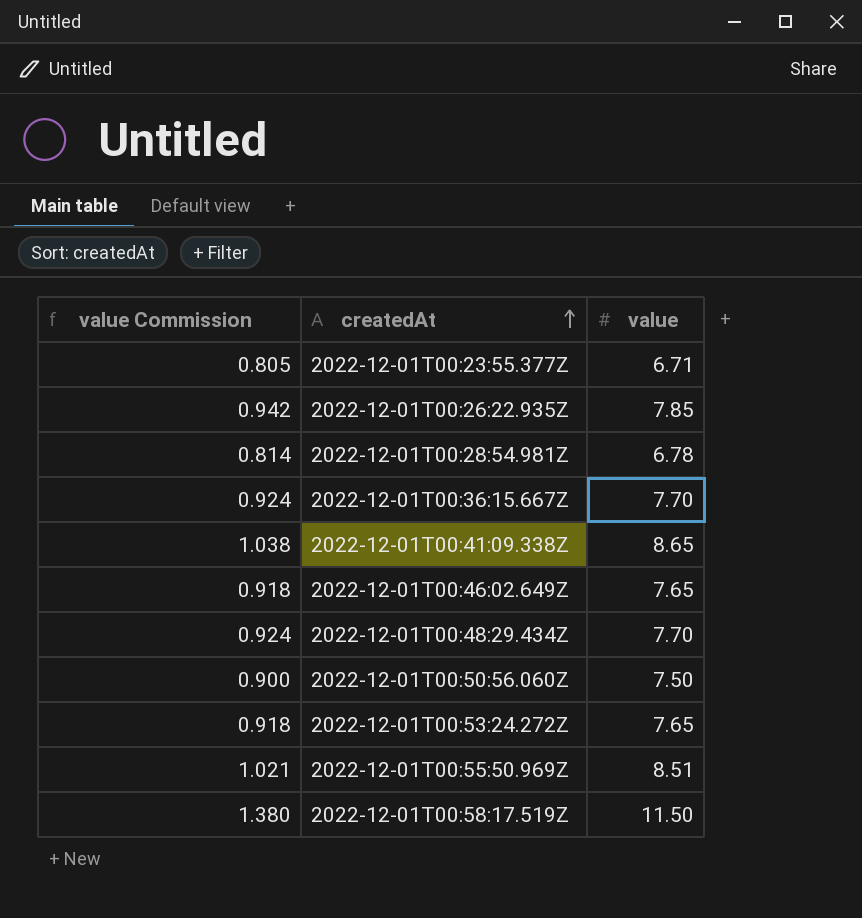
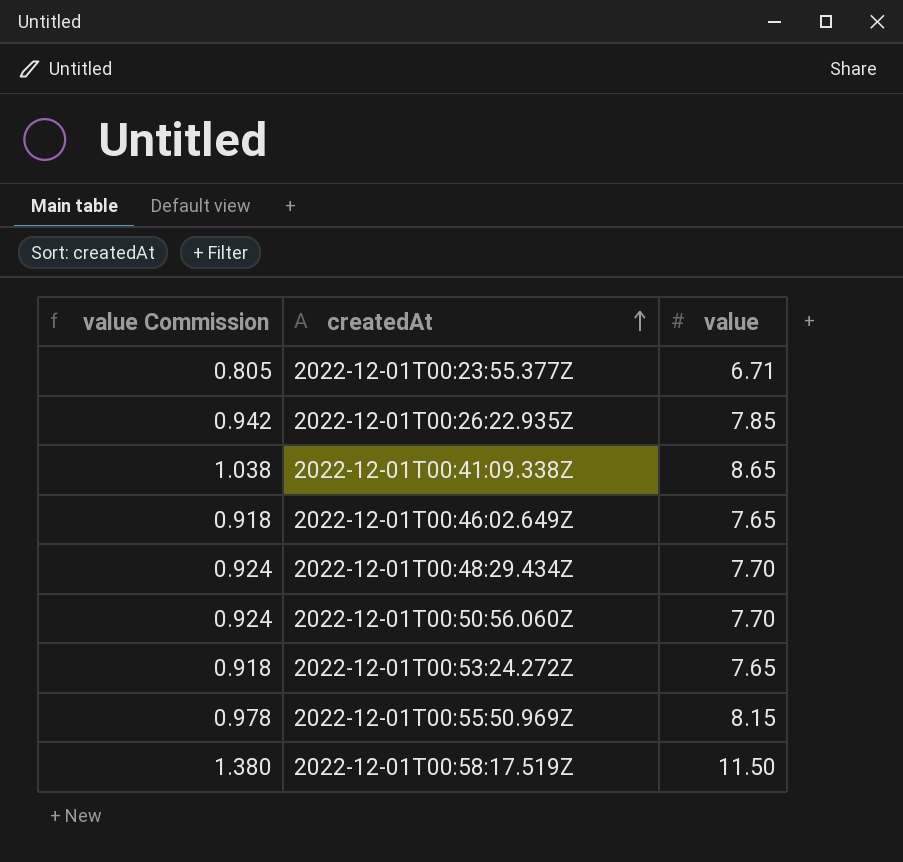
row 2022-12-01T00:28:54.981Z: 0.814 | 6.78 -> none
row 2022-12-01T00:36:15.667Z: 0.924 | 7.70 -> none
2022-12-01T00:50:56.060Z | value Commission: 0.900 -> 0.924
2022-12-01T00:50:56.060Z | value: 7.50 -> 7.70
2022-12-01T00:55:50.969Z | value Commission: 1.021 -> 0.978
2022-12-01T00:55:50.969Z | value: 8.51 -> 8.15

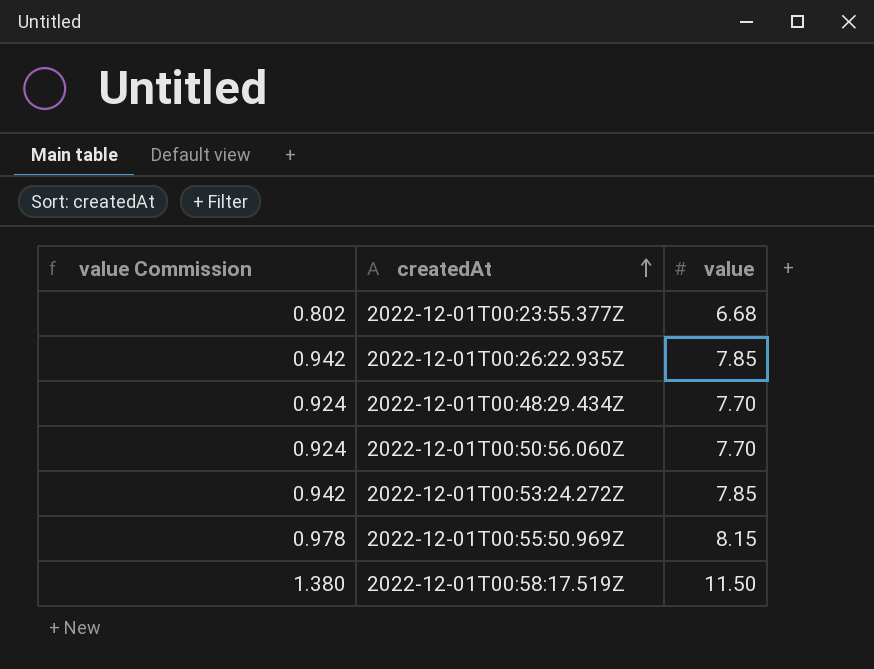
row 2022-12-01T00:41:09.338Z: 1.038 | 8.65 -> none
row 2022-12-01T00:46:02.649Z: 0.918 | 7.65 -> none
2022-12-01T00:23:55.377Z | value Commission: 0.805 -> 0.802
2022-12-01T00:23:55.377Z | value: 6.71 -> 6.68
2022-12-01T00:53:24.272Z | value Commission: 0.918 -> 0.942
2022-12-01T00:53:24.272Z | value: 7.65 -> 7.85

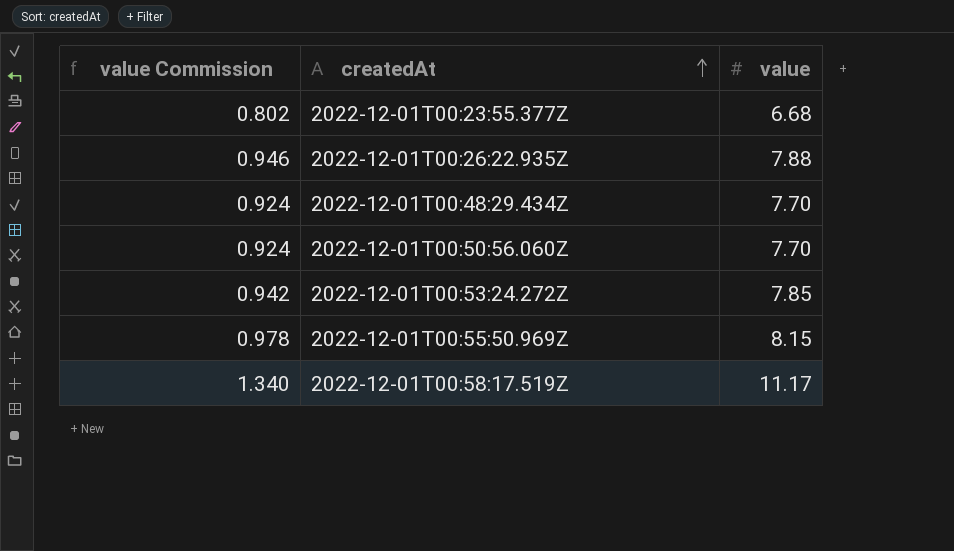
2022-12-01T00:26:22.935Z | value Commission: 0.942 -> 0.946
2022-12-01T00:26:22.935Z | value: 7.85 -> 7.88
2022-12-01T00:58:17.519Z | value Commission: 1.380 -> 1.340
2022-12-01T00:58:17.519Z | value: 11.50 -> 11.17

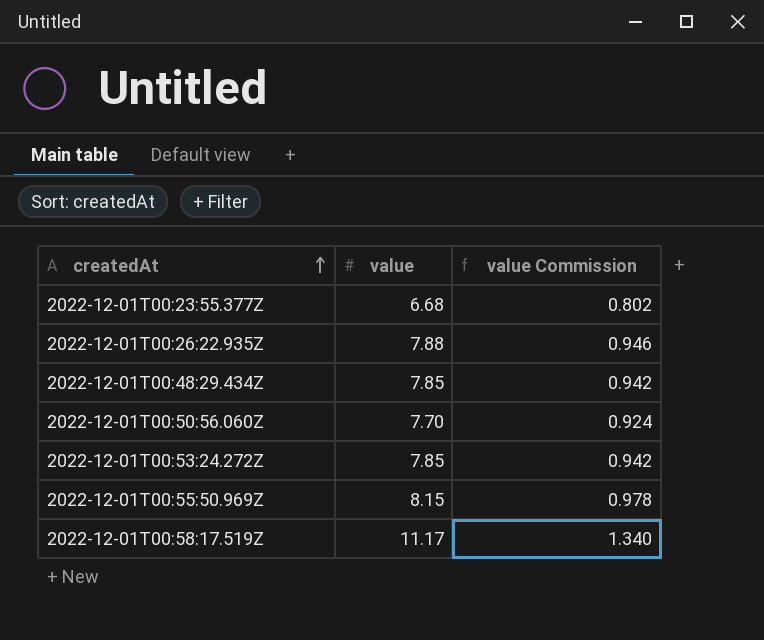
column value Commission | position: 1 -> 3
2022-12-01T00:48:29.434Z | value: 7.70 -> 7.85
2022-12-01T00:48:29.434Z | value Commission: 0.924 -> 0.942

